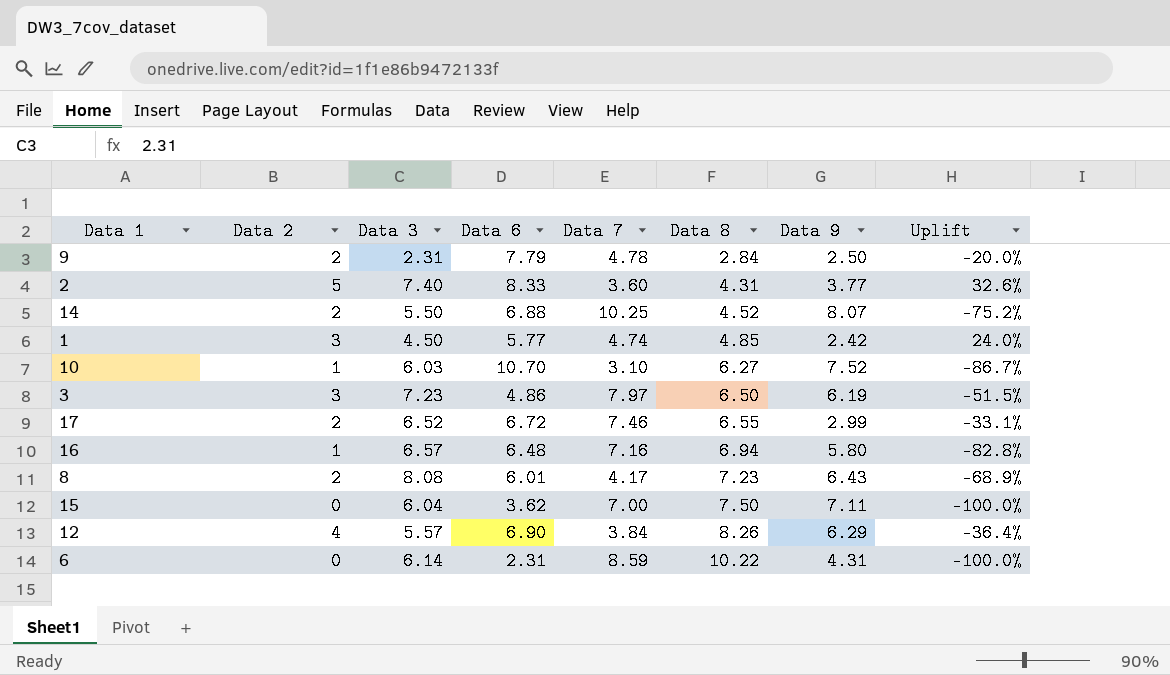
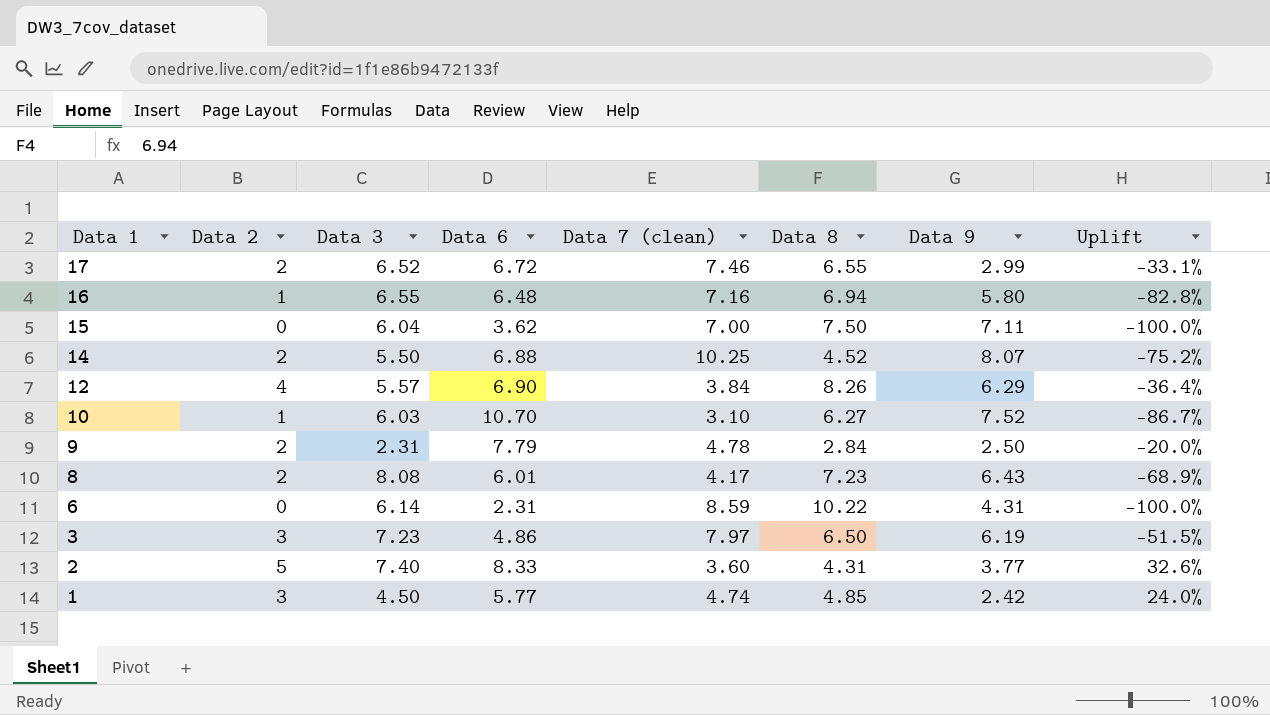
row order: Data 8 ascending -> Data 1 descending
column name: Data 7 -> Data 7 (clean)
16 | Data 3: 6.57 -> 6.55

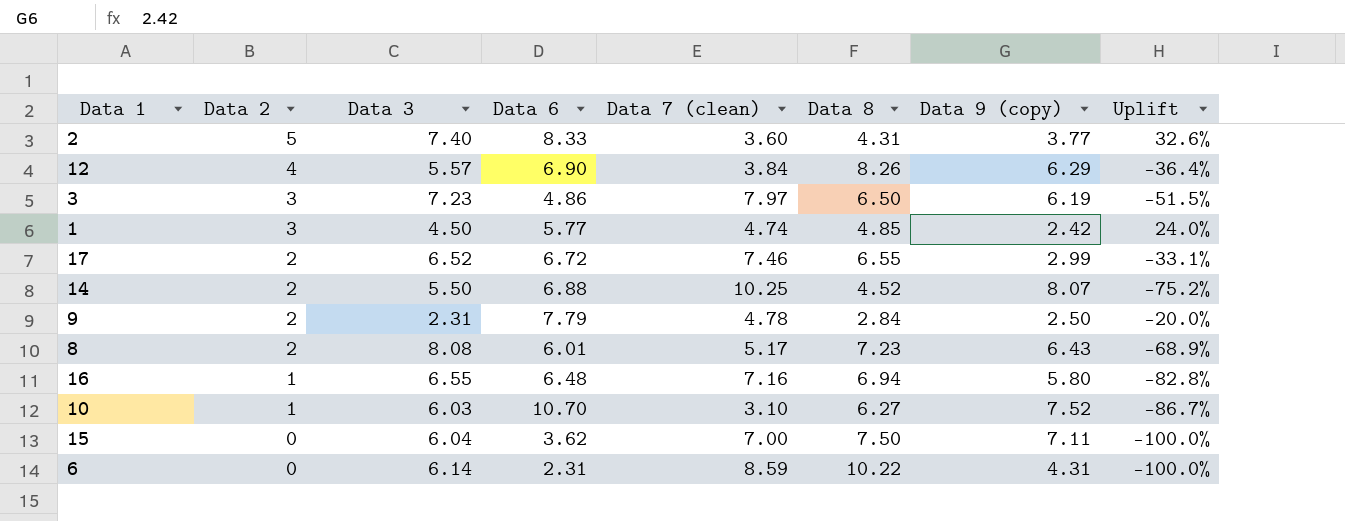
row order: Data 1 descending -> Data 2 descending
column name: Data 9 -> Data 9 (copy)
8 | Data 7 (clean): 4.17 -> 5.17

